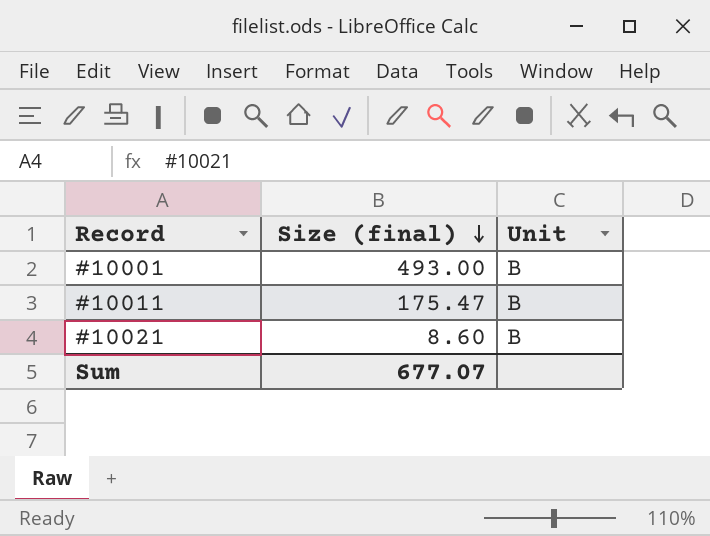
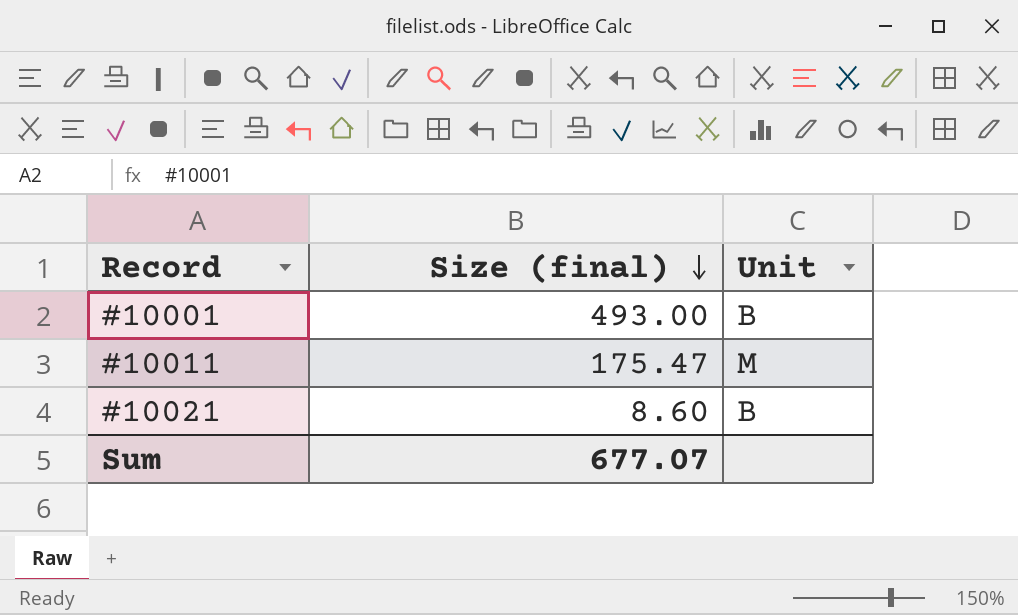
#10011 | Unit: B -> M

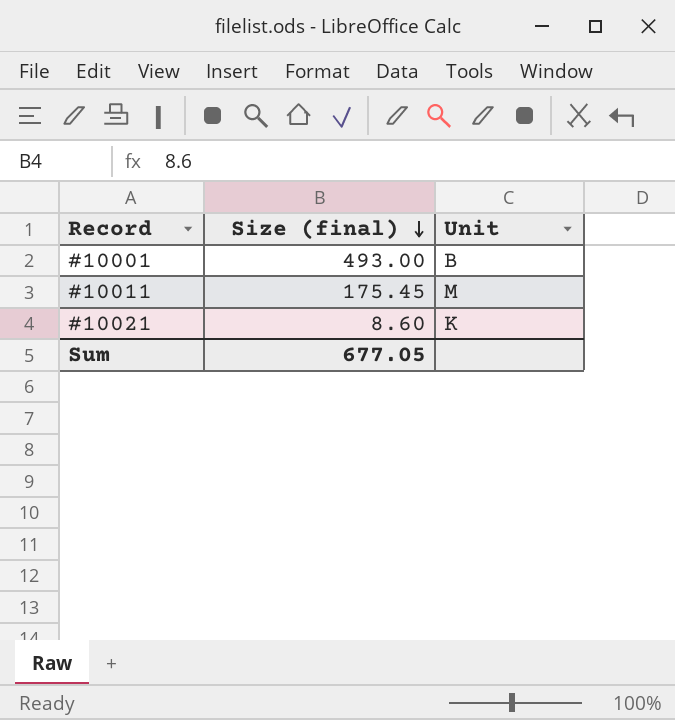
#10011 | Size (final): 175.47 -> 175.45
#10021 | Unit: B -> K
Sum | Size (final): 677.07 -> 677.05

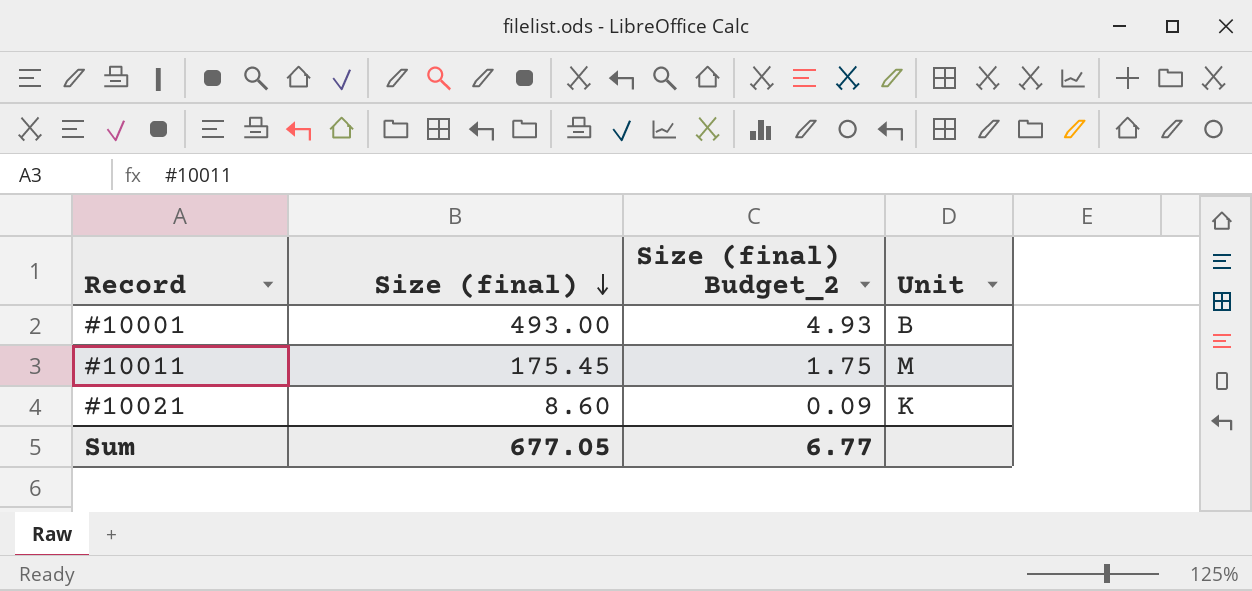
column Size (final) Budget_2 | formula: none -> [Size (final)] * 0.01

